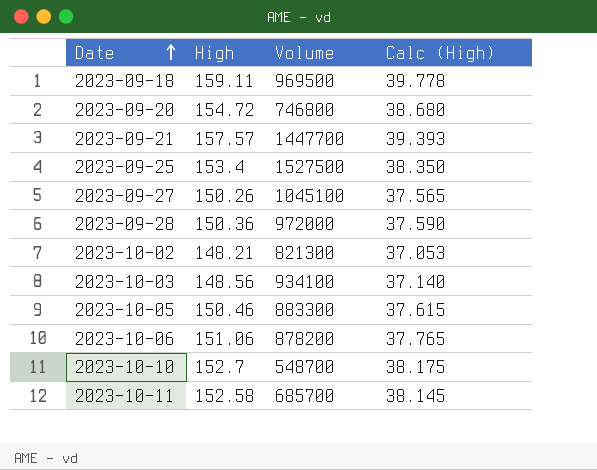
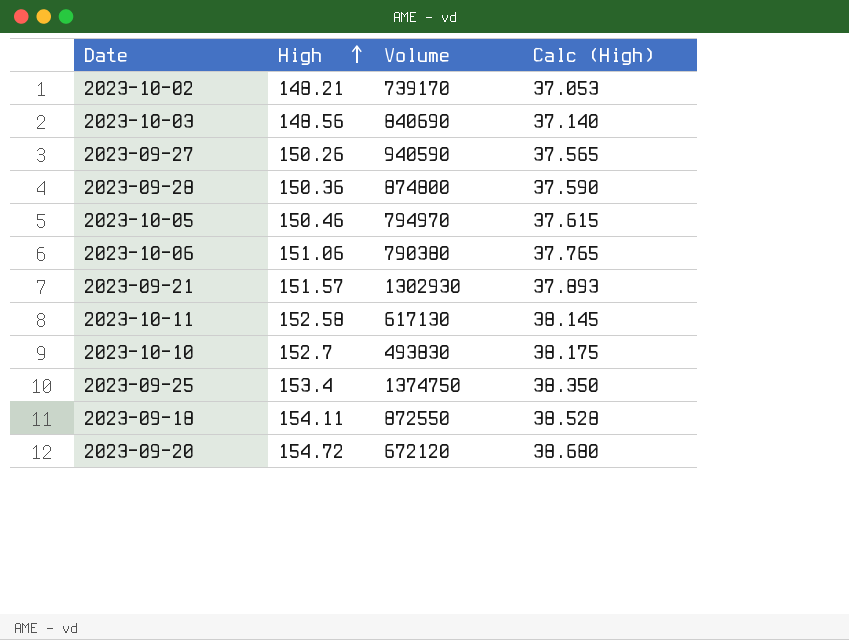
row order: Date ascending -> High ascending
2023-10-02 | Volume: 821300 -> 739170
2023-10-03 | Volume: 934100 -> 840690
2023-09-27 | Volume: 1045100 -> 940590
2023-09-28 | Volume: 972000 -> 874800
2023-10-05 | Volume: 883300 -> 794970
2023-10-06 | Volume: 878200 -> 790380
2023-09-21 | High: 157.57 -> 151.57
2023-09-21 | Volume: 1447700 -> 1302930
2023-09-21 | Calc (High): 39.393 -> 37.893
2023-10-11 | Volume: 685700 -> 617130
2023-10-10 | Volume: 548700 -> 493830
2023-09-25 | Volume: 1527500 -> 1374750
2023-09-18 | High: 159.11 -> 154.11
2023-09-18 | Volume: 969500 -> 872550
2023-09-18 | Calc (High): 39.778 -> 38.528
2023-09-20 | Volume: 746800 -> 672120

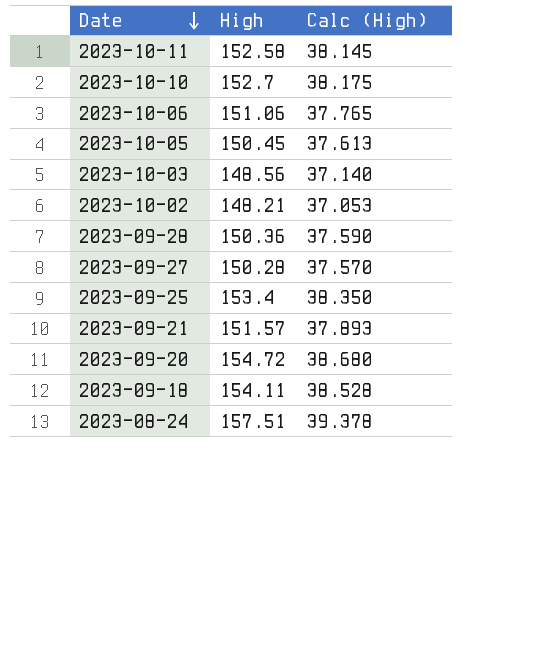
row order: High ascending -> Date descending
column Volume | position: 3 -> none
2023-10-05 | High: 150.46 -> 150.45
2023-10-05 | Calc (High): 37.615 -> 37.613
2023-09-27 | High: 150.26 -> 150.28
2023-09-27 | Calc (High): 37.565 -> 37.570
row 2023-08-24: none -> 157.51 | 39.378

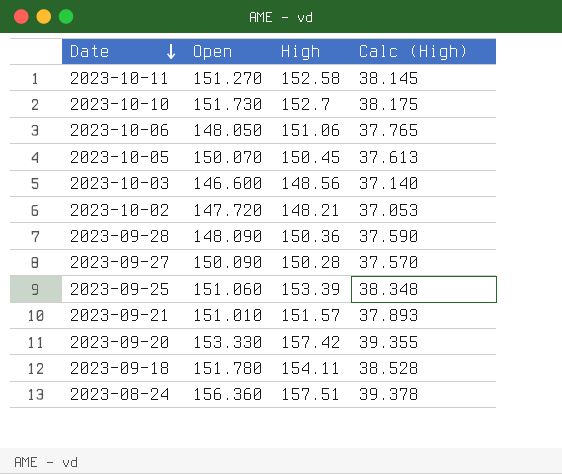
column Open | position: none -> 2
2023-09-25 | High: 153.4 -> 153.39
2023-09-25 | Calc (High): 38.350 -> 38.348
2023-09-20 | High: 154.72 -> 157.42
2023-09-20 | Calc (High): 38.680 -> 39.355

